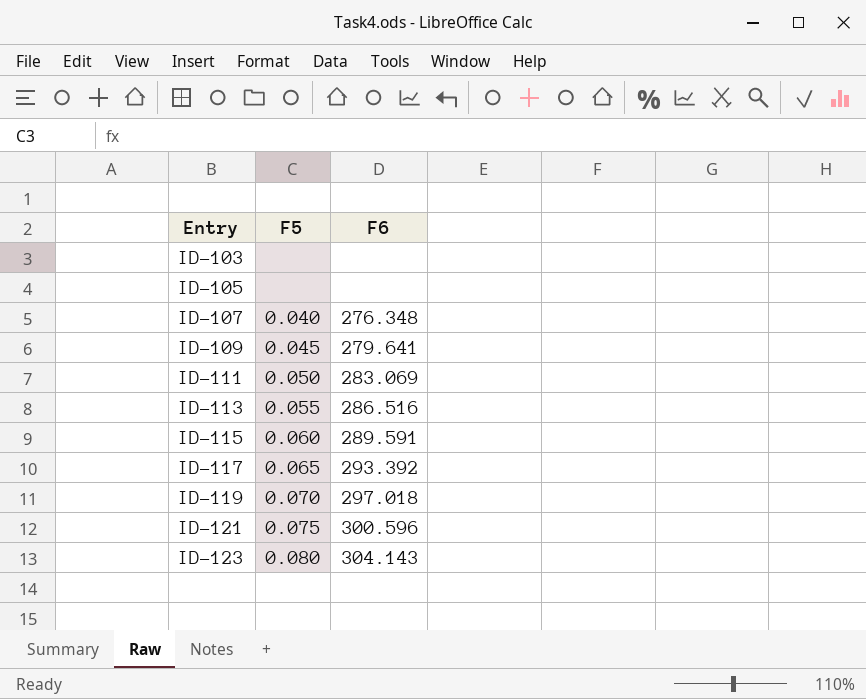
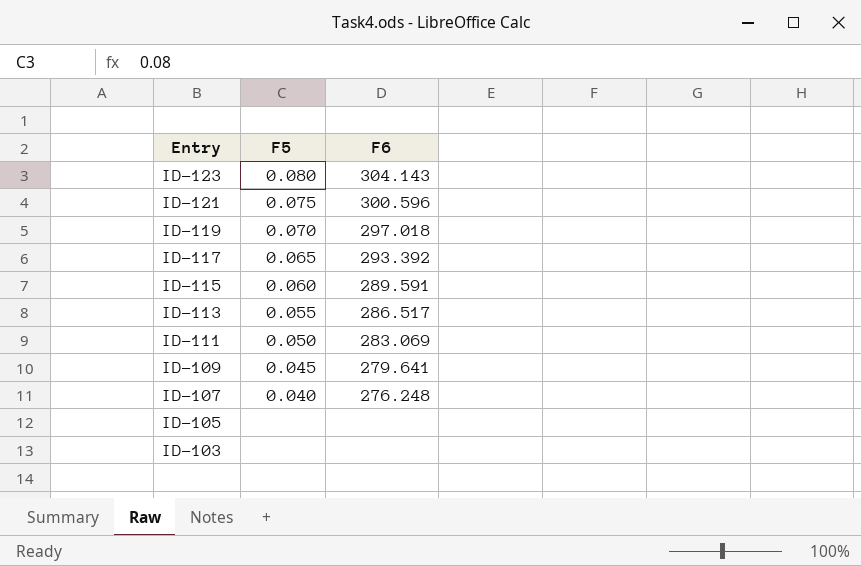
row order: Entry ascending -> Entry descending
ID-113 | F6: 286.516 -> 286.517
ID-107 | F6: 276.348 -> 276.248

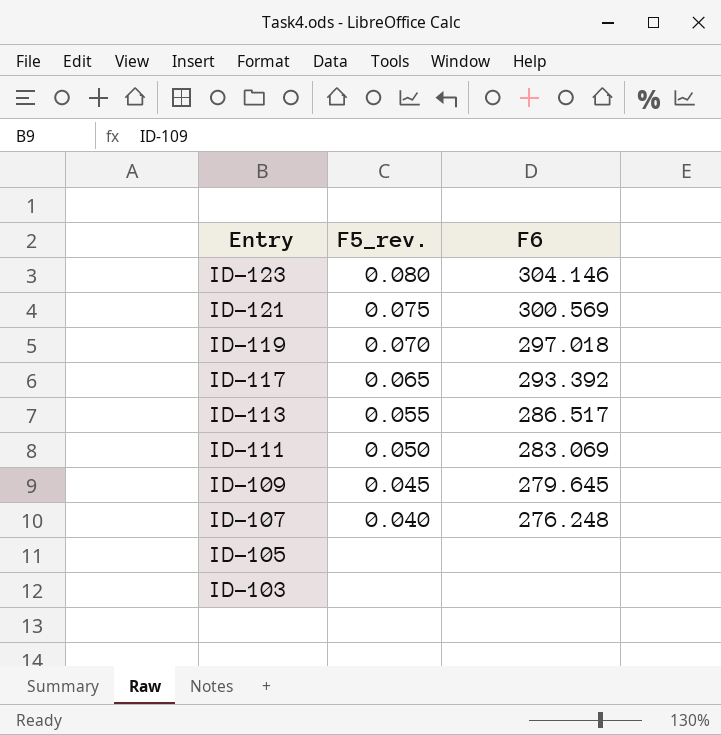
column name: F5 -> F5_rev.
row ID-115: 0.060 | 289.591 -> none
ID-123 | F6: 304.143 -> 304.146
ID-121 | F6: 300.596 -> 300.569
ID-109 | F6: 279.641 -> 279.645

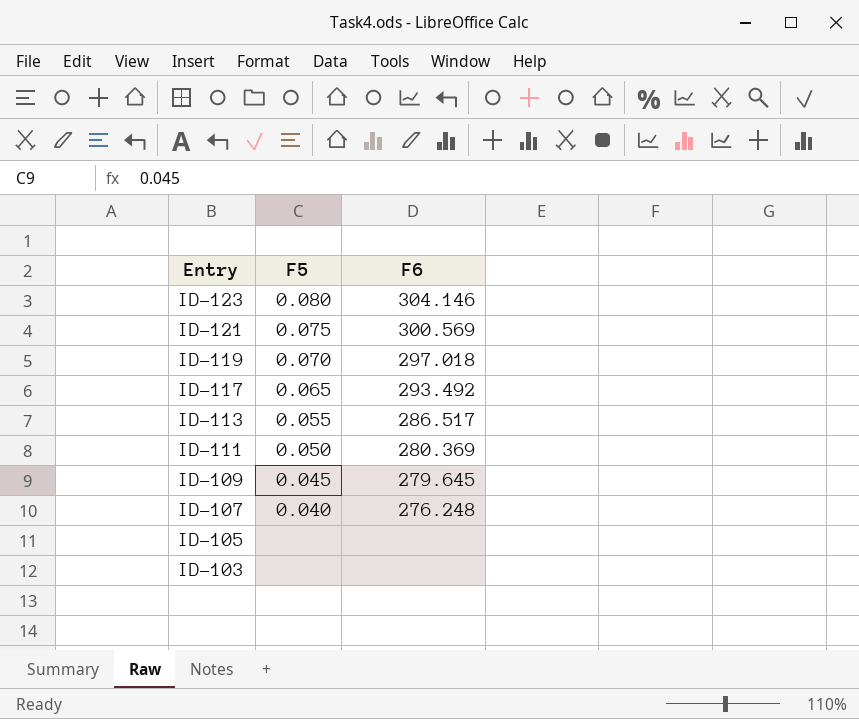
column name: F5_rev. -> F5
ID-117 | F6: 293.392 -> 293.492
ID-111 | F6: 283.069 -> 280.369

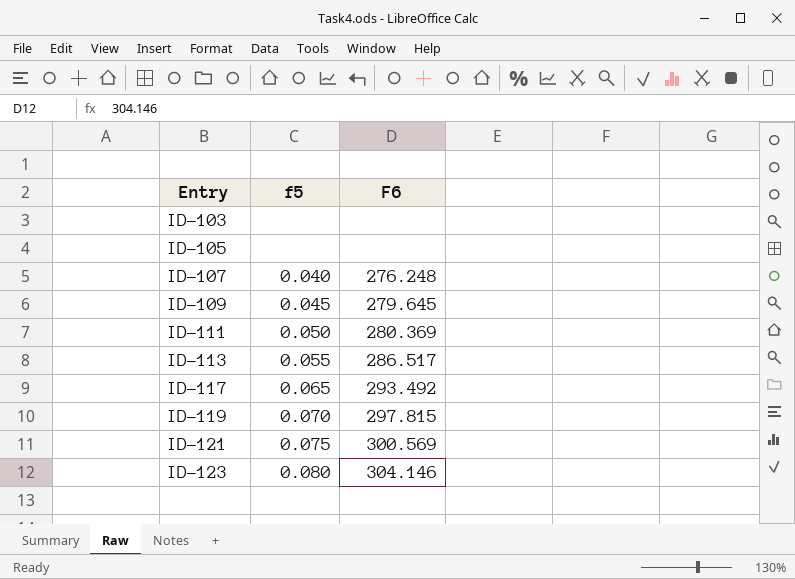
row order: Entry descending -> Entry ascending
column name: F5 -> f5
ID-119 | F6: 297.018 -> 297.815

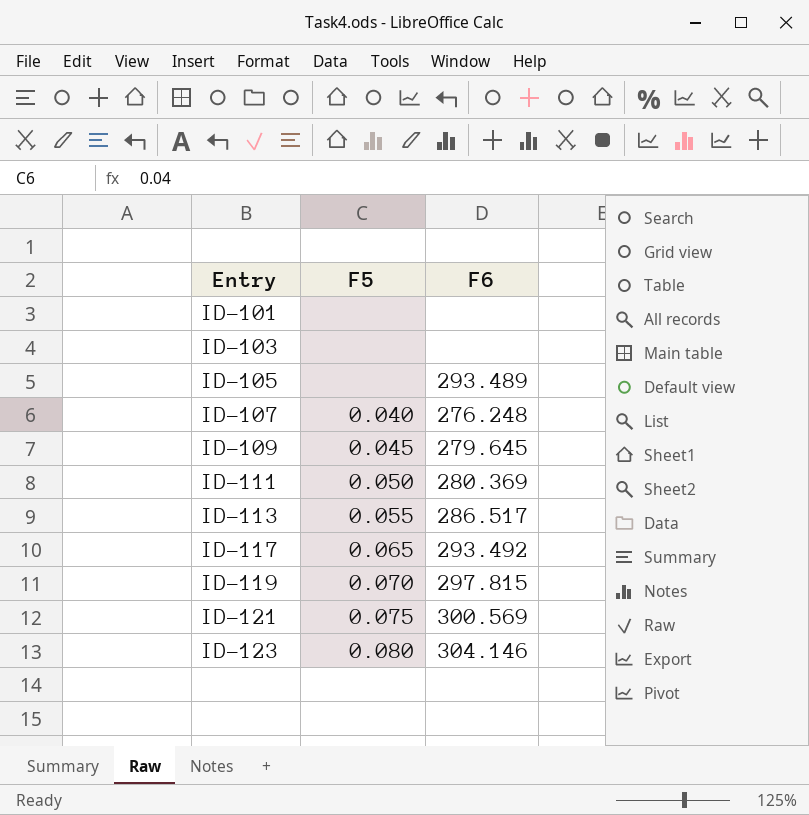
column name: f5 -> F5
row ID-101: none -> none | none
ID-105 | F6: none -> 293.489

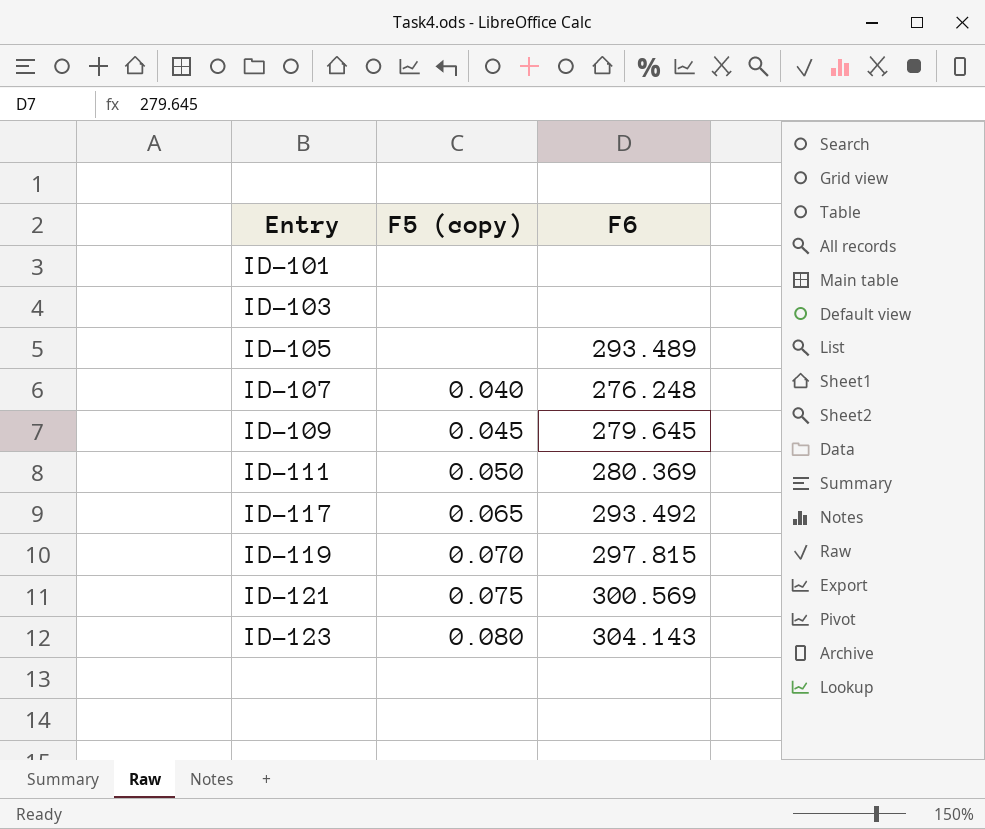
column name: F5 -> F5 (copy)
row ID-113: 0.055 | 286.517 -> none
ID-123 | F6: 304.146 -> 304.143

